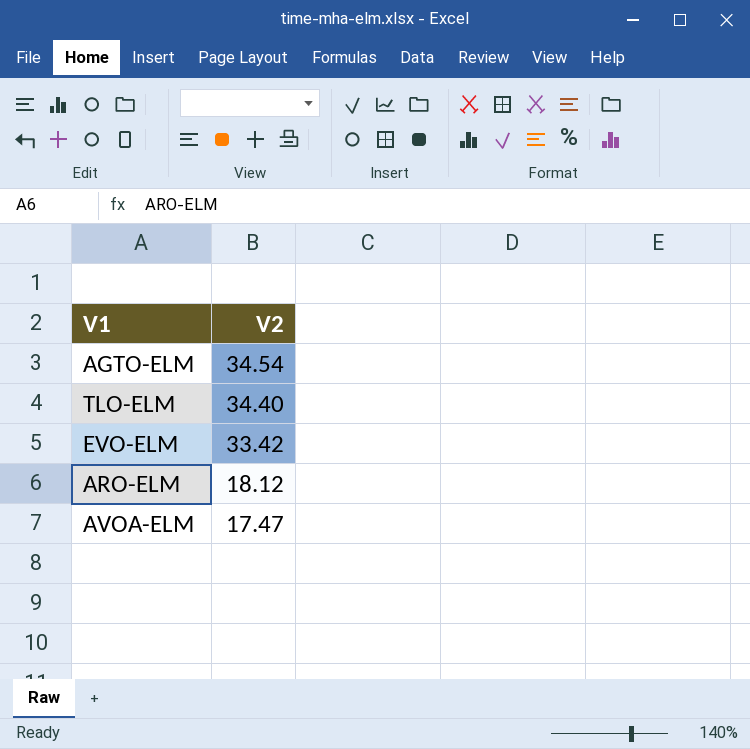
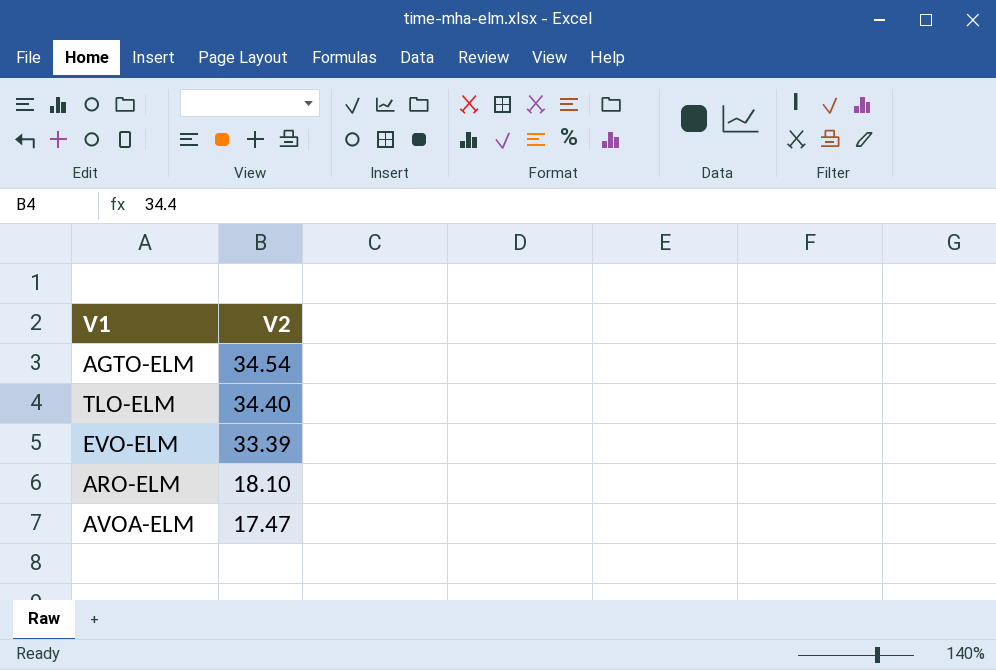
EVO-ELM | V2: 33.42 -> 33.39
ARO-ELM | V2: 18.12 -> 18.10

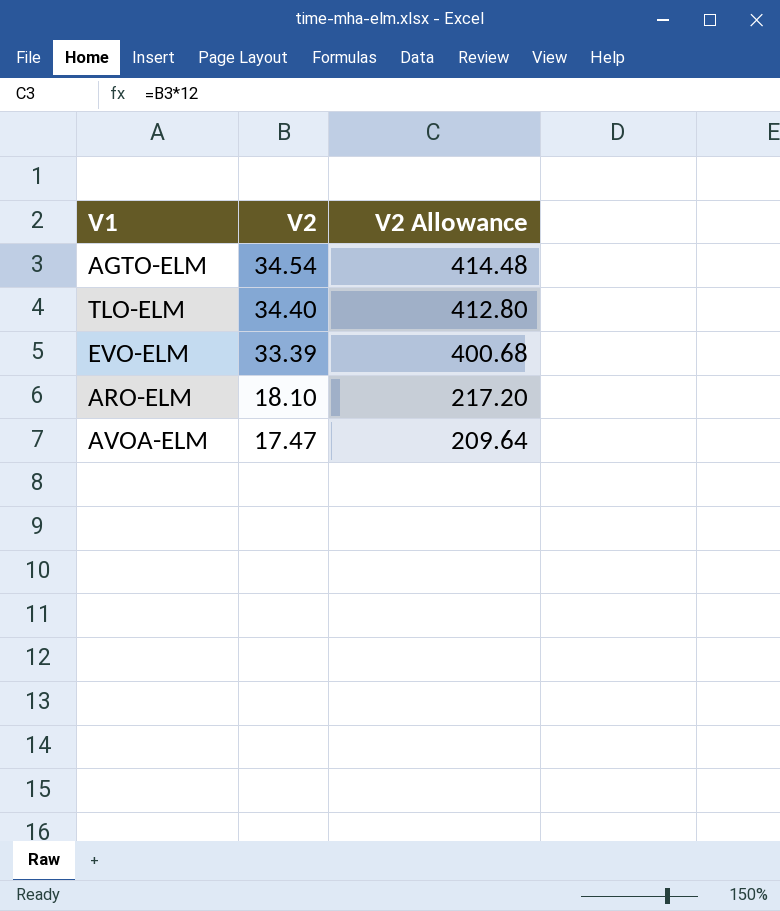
column V2 Allowance | formula: none -> [V2] * 12

